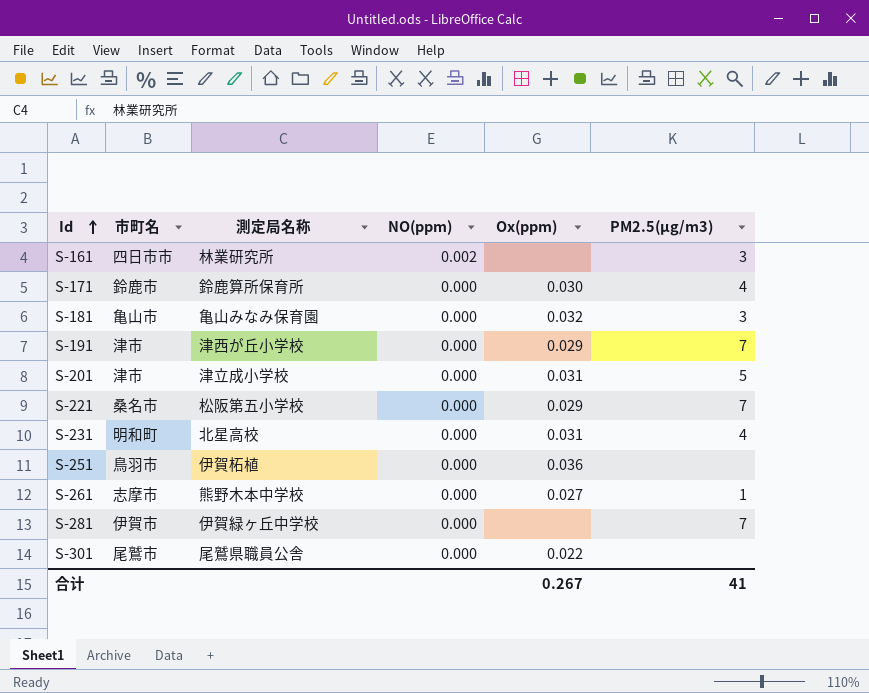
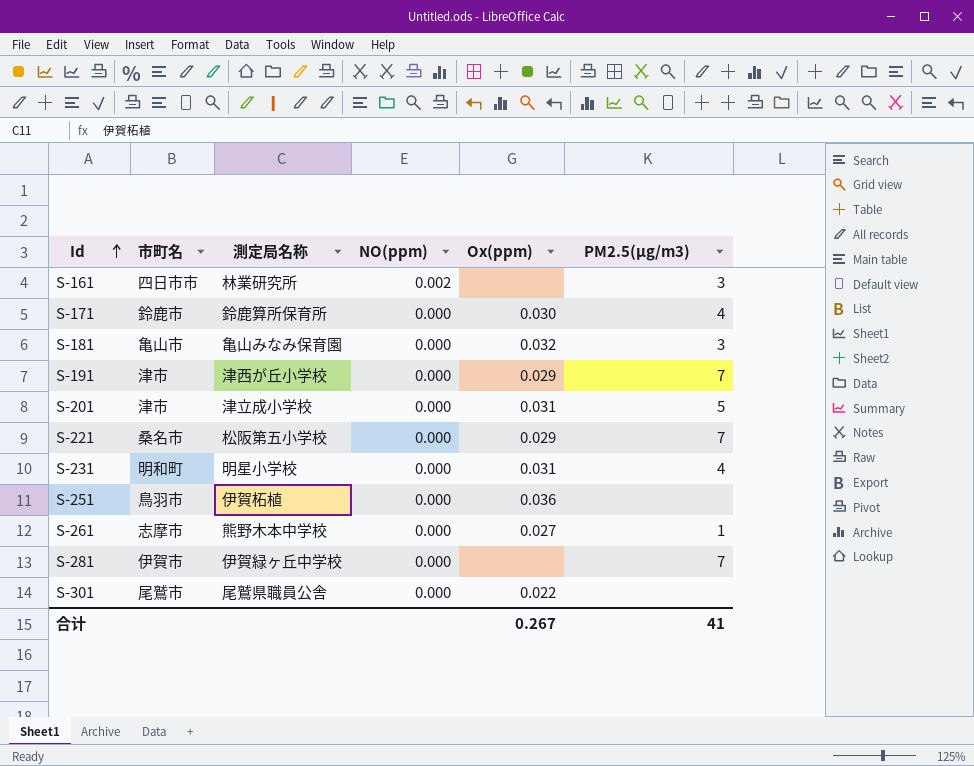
S-231 | 測定局名称: 北星高校 -> 明星小学校

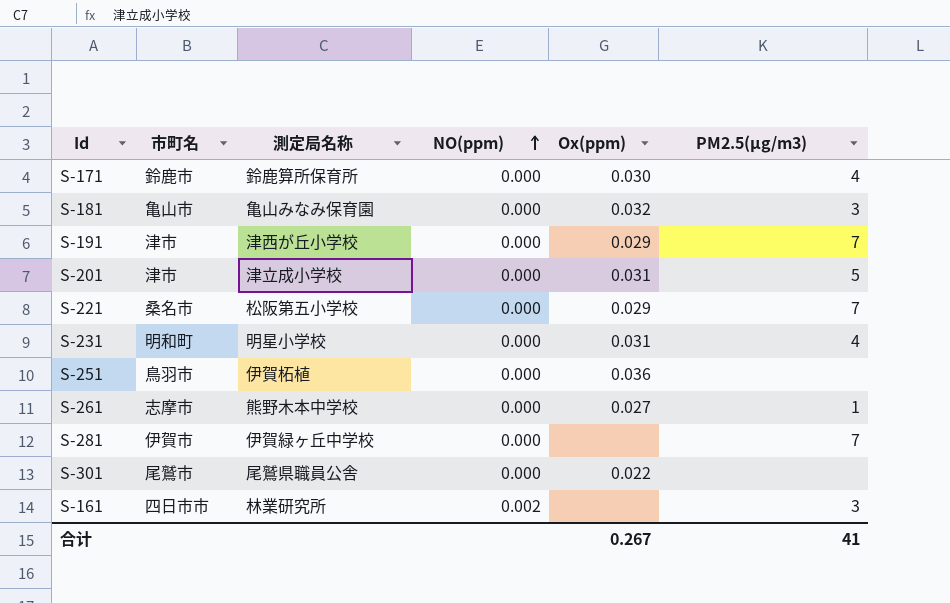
row order: Id ascending -> NO(ppm) ascending

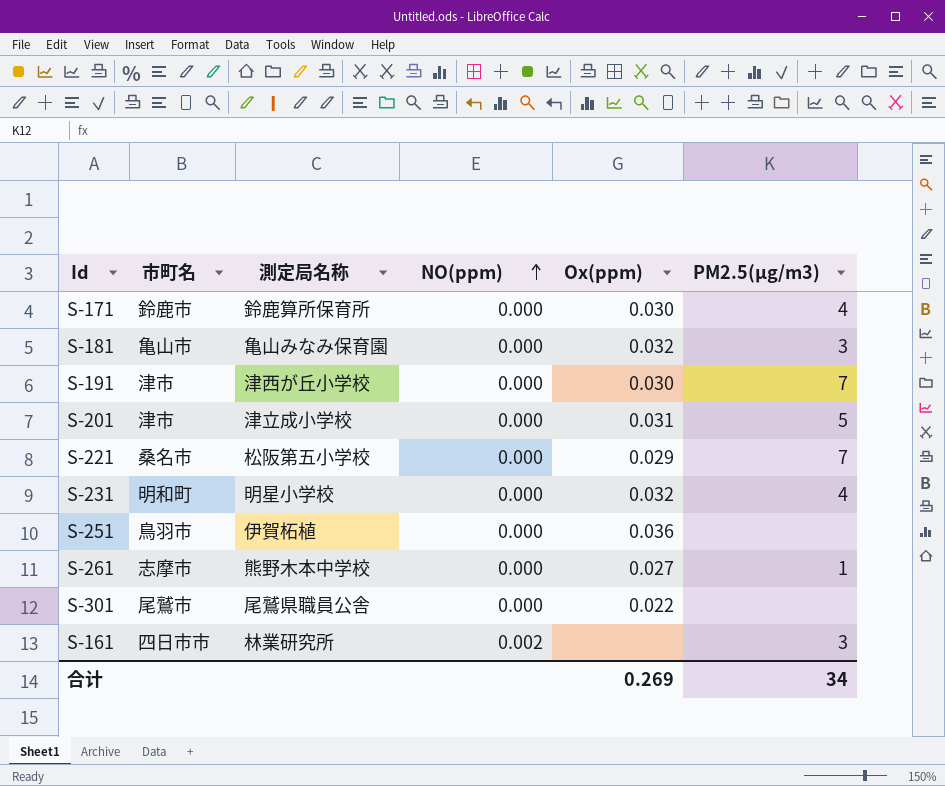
row S-281: 伊賀市 | 伊賀緑ヶ丘中学校 | 0.000 | none | 7 -> none
S-191 | Ox(ppm): 0.029 -> 0.030
S-231 | Ox(ppm): 0.031 -> 0.032
合计 | Ox(ppm): 0.267 -> 0.269
合计 | PM2.5(μg/m3): 41 -> 34

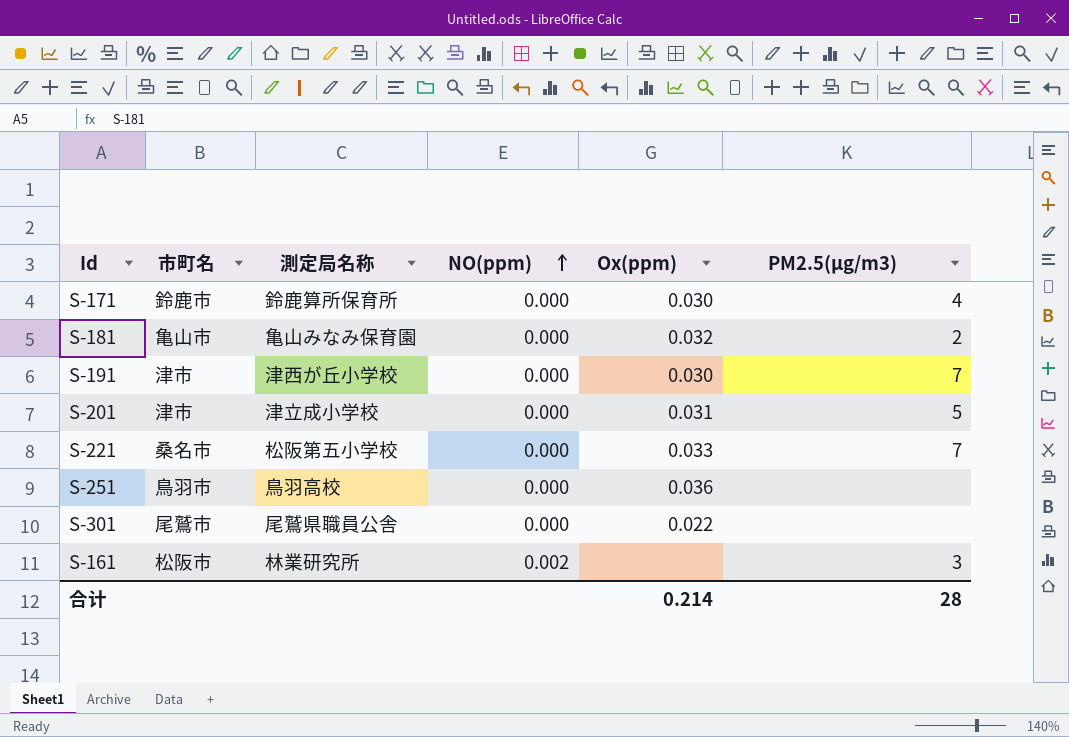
row S-231: 明和町 | 明星小学校 | 0.000 | 0.032 | 4 -> none
row S-261: 志摩市 | 熊野木本中学校 | 0.000 | 0.027 | 1 -> none
S-181 | PM2.5(μg/m3): 3 -> 2
S-221 | Ox(ppm): 0.029 -> 0.033
S-251 | 測定局名称: 伊賀柘植 -> 鳥羽高校
S-161 | 市町名: 四日市市 -> 松阪市
合计 | Ox(ppm): 0.269 -> 0.214
合计 | PM2.5(μg/m3): 34 -> 28

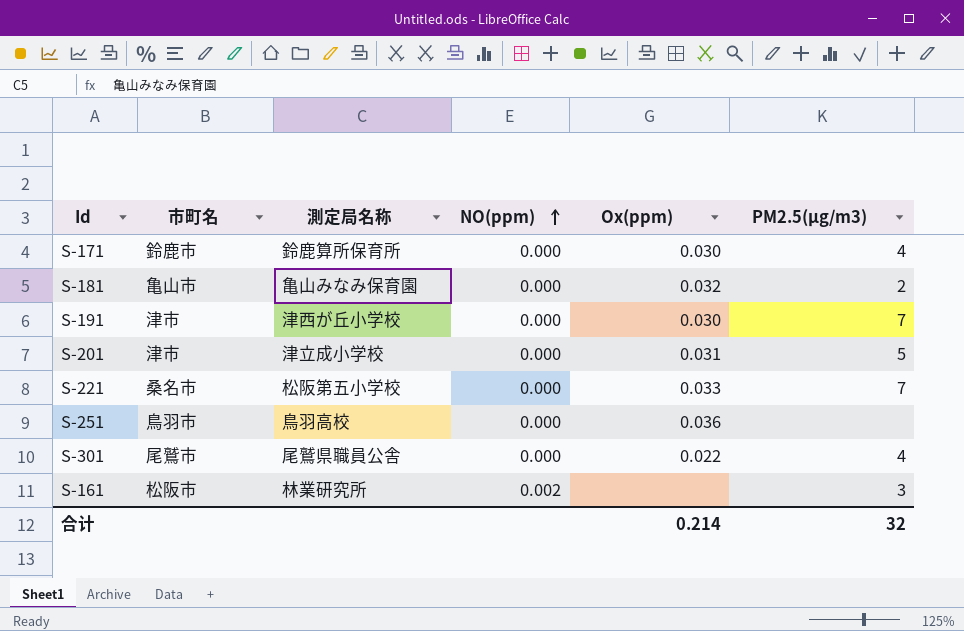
S-301 | PM2.5(μg/m3): none -> 4
合计 | PM2.5(μg/m3): 28 -> 32

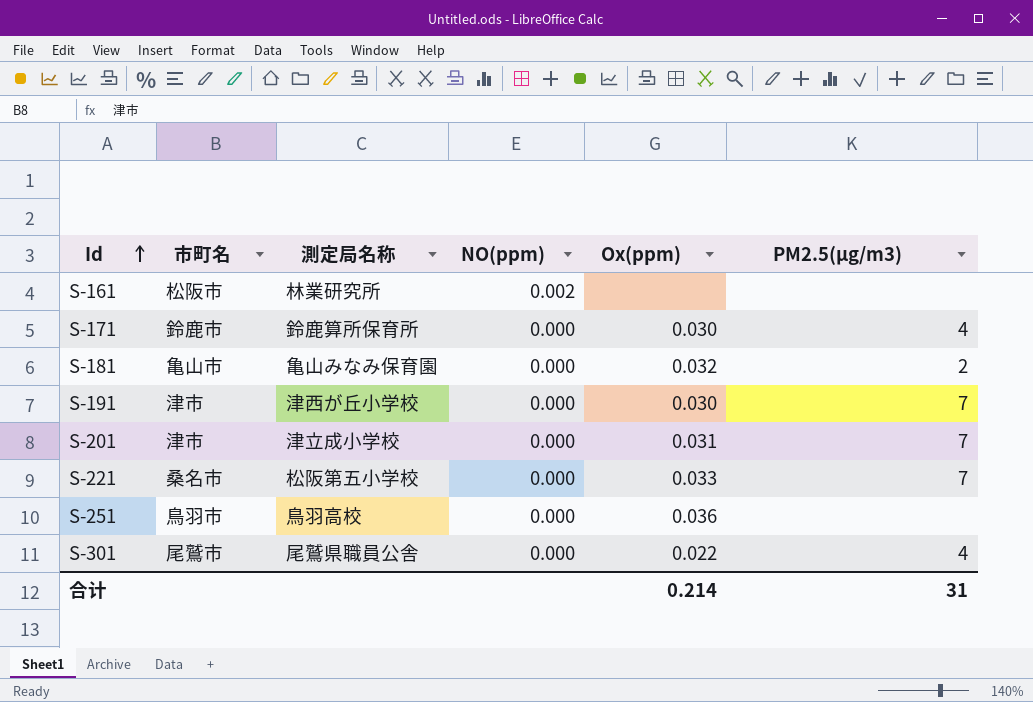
row order: NO(ppm) ascending -> Id ascending
S-161 | PM2.5(μg/m3): 3 -> none
S-201 | PM2.5(μg/m3): 5 -> 7
合计 | PM2.5(μg/m3): 32 -> 31

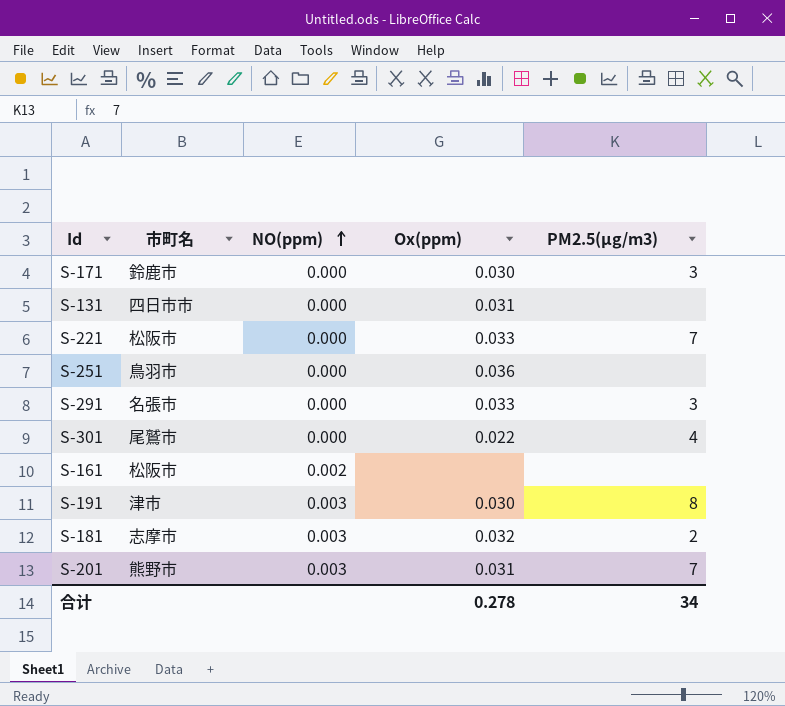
row order: Id ascending -> NO(ppm) ascending
column 測定局名称 | position: 3 -> none
S-171 | PM2.5(μg/m3): 4 -> 3
row S-131: none -> 四日市市 | 0.000 | 0.031 | none
S-221 | 市町名: 桑名市 -> 松阪市
row S-291: none -> 名張市 | 0.000 | 0.033 | 3
S-191 | NO(ppm): 0.000 -> 0.003
S-191 | PM2.5(μg/m3): 7 -> 8
S-181 | 市町名: 亀山市 -> 志摩市
S-181 | NO(ppm): 0.000 -> 0.003
S-201 | 市町名: 津市 -> 熊野市
S-201 | NO(ppm): 0.000 -> 0.003
合计 | Ox(ppm): 0.214 -> 0.278
合计 | PM2.5(μg/m3): 31 -> 34

